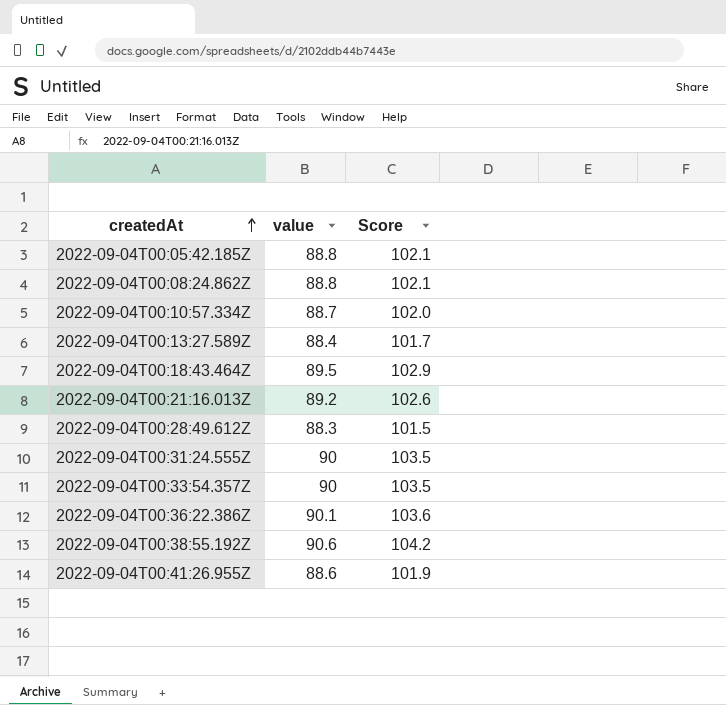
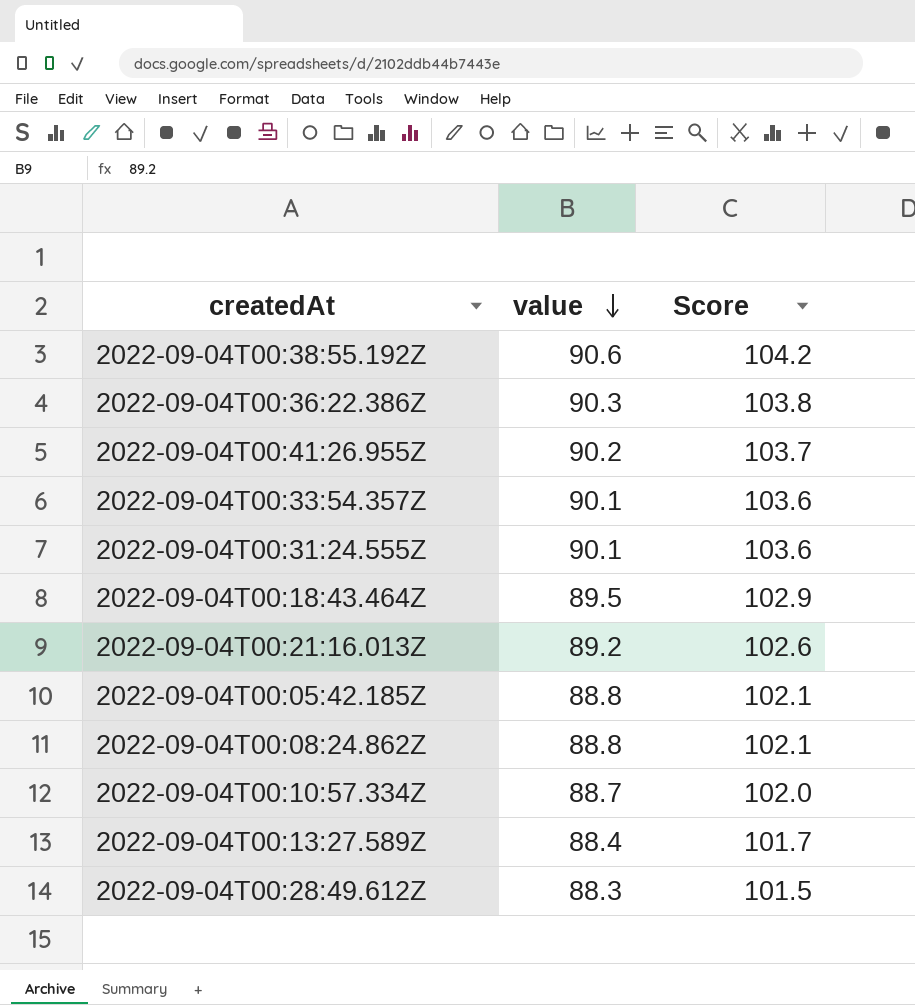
row order: createdAt ascending -> value descending
2022-09-04T00:36:22.386Z | value: 90.1 -> 90.3
2022-09-04T00:36:22.386Z | Score: 103.6 -> 103.8
2022-09-04T00:41:26.955Z | value: 88.6 -> 90.2
2022-09-04T00:41:26.955Z | Score: 101.9 -> 103.7
2022-09-04T00:33:54.357Z | value: 90 -> 90.1
2022-09-04T00:33:54.357Z | Score: 103.5 -> 103.6
2022-09-04T00:31:24.555Z | value: 90 -> 90.1
2022-09-04T00:31:24.555Z | Score: 103.5 -> 103.6

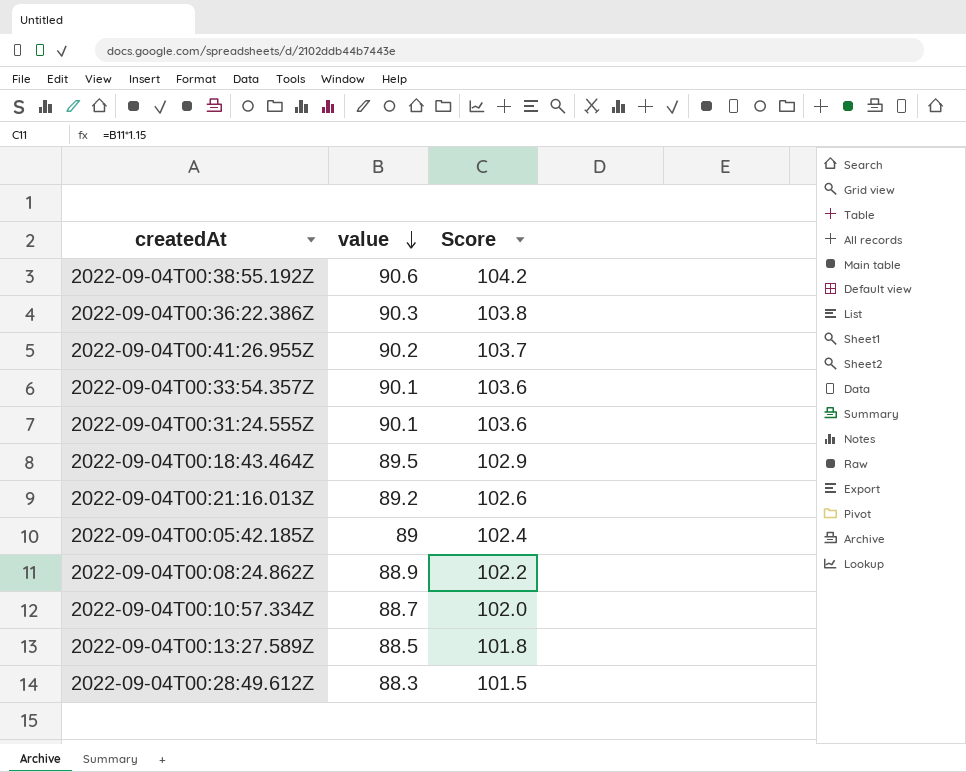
2022-09-04T00:05:42.185Z | value: 88.8 -> 89
2022-09-04T00:05:42.185Z | Score: 102.1 -> 102.4
2022-09-04T00:08:24.862Z | value: 88.8 -> 88.9
2022-09-04T00:08:24.862Z | Score: 102.1 -> 102.2
2022-09-04T00:13:27.589Z | value: 88.4 -> 88.5
2022-09-04T00:13:27.589Z | Score: 101.7 -> 101.8

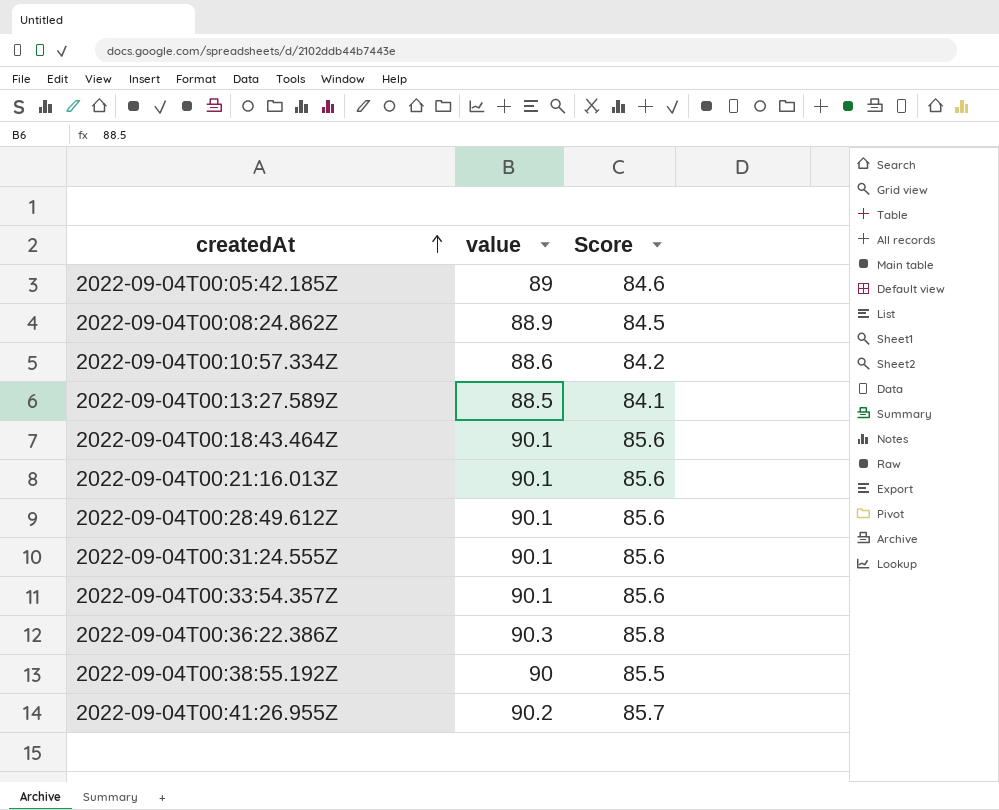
row order: value descending -> createdAt ascending
column Score | formula: [value] * 1.15 -> [value] * 0.95
2022-09-04T00:10:57.334Z | value: 88.7 -> 88.6
2022-09-04T00:18:43.464Z | value: 89.5 -> 90.1
2022-09-04T00:21:16.013Z | value: 89.2 -> 90.1
2022-09-04T00:28:49.612Z | value: 88.3 -> 90.1
2022-09-04T00:38:55.192Z | value: 90.6 -> 90

